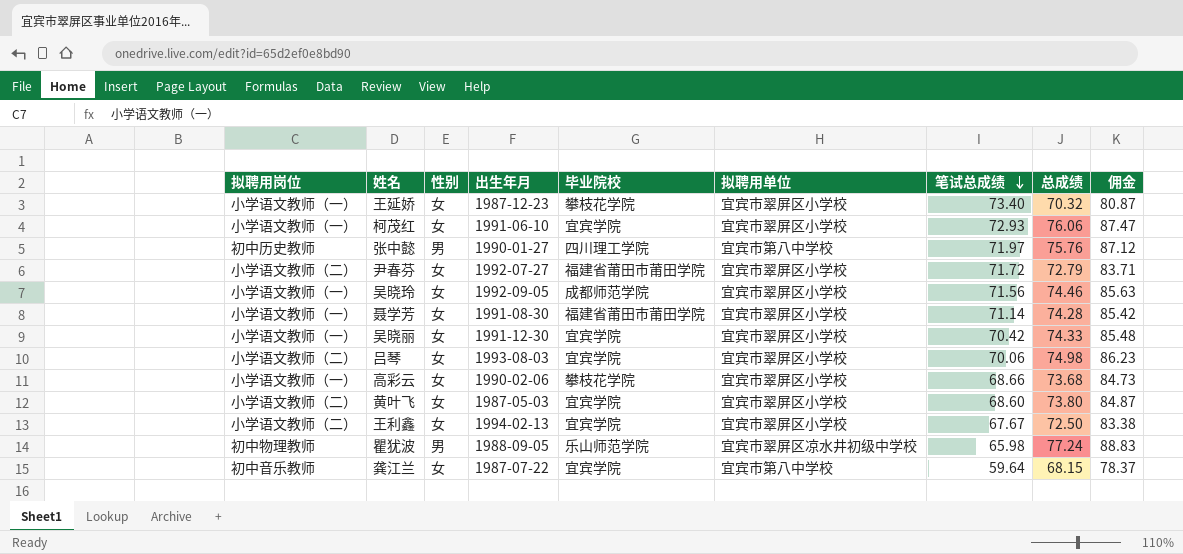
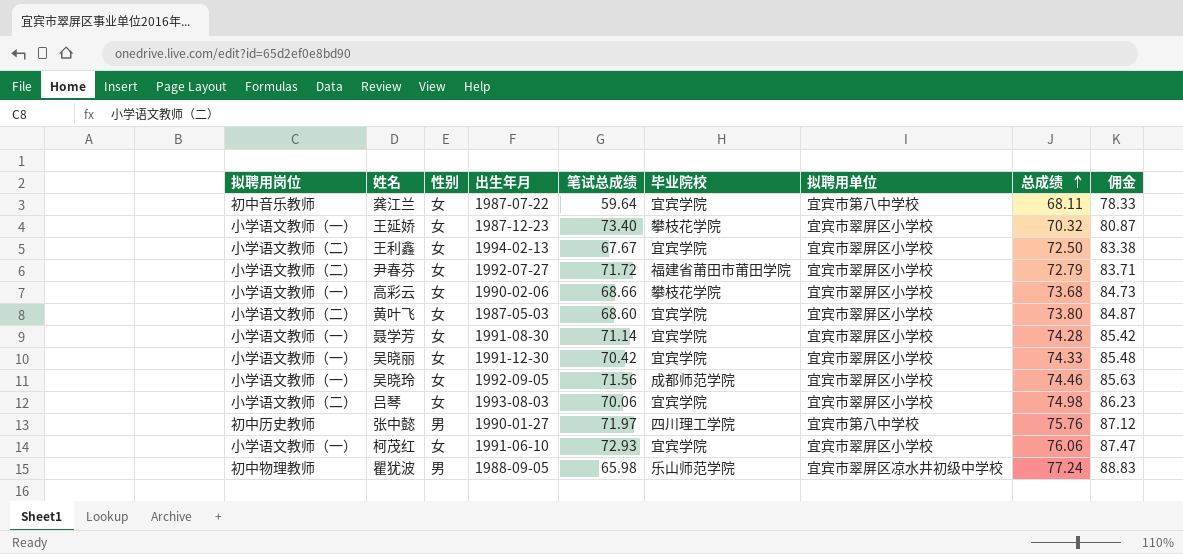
row order: 笔试总成绩 descending -> 总成绩 ascending
column 笔试总成绩 | position: 7 -> 5
龚江兰 | 总成绩: 68.15 -> 68.11
龚江兰 | 佣金: 78.37 -> 78.33
聂学芳 | 毕业院校: 福建省莆田市莆田学院 -> 宜宾学院

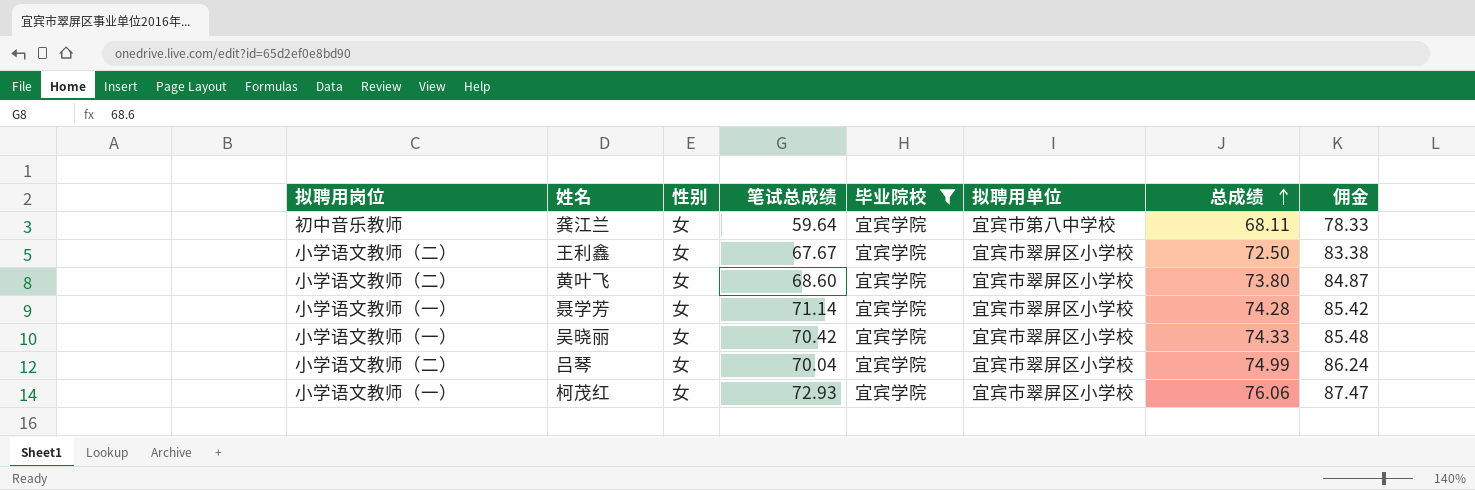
filter: none -> 毕业院校 = 宜宾学院
column 出生年月 | position: 4 -> none
吕琴 | 笔试总成绩: 70.06 -> 70.04
吕琴 | 总成绩: 74.98 -> 74.99
吕琴 | 佣金: 86.23 -> 86.24

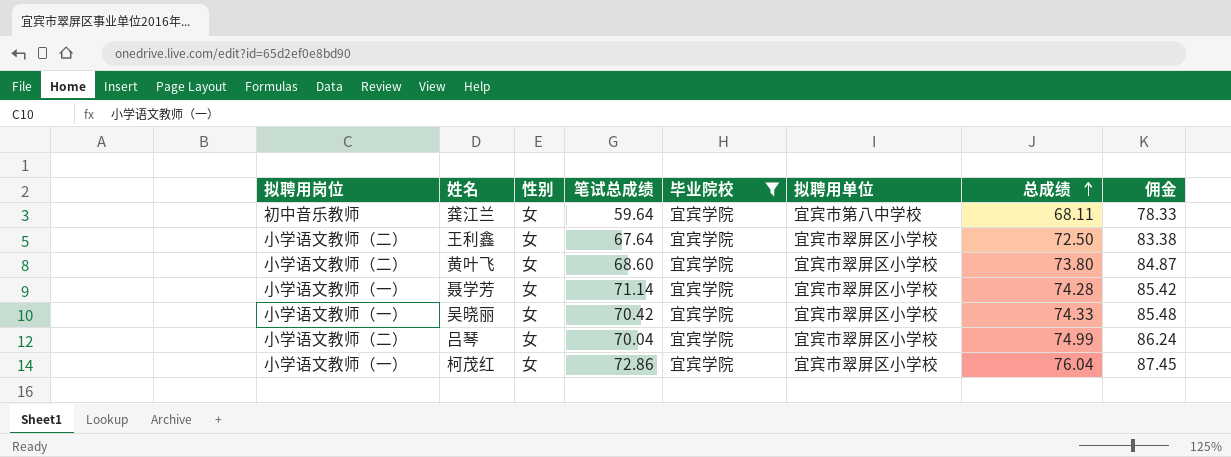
王利鑫 | 笔试总成绩: 67.67 -> 67.64
柯茂红 | 笔试总成绩: 72.93 -> 72.86
柯茂红 | 总成绩: 76.06 -> 76.04
柯茂红 | 佣金: 87.47 -> 87.45

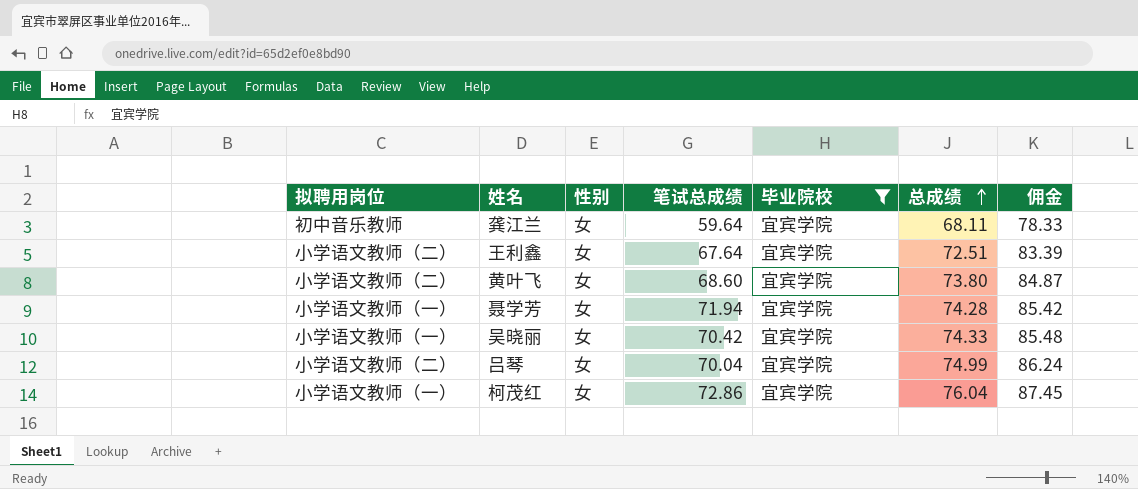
column 拟聘用单位 | position: 6 -> none
王利鑫 | 总成绩: 72.50 -> 72.51
王利鑫 | 佣金: 83.38 -> 83.39
聂学芳 | 笔试总成绩: 71.14 -> 71.94

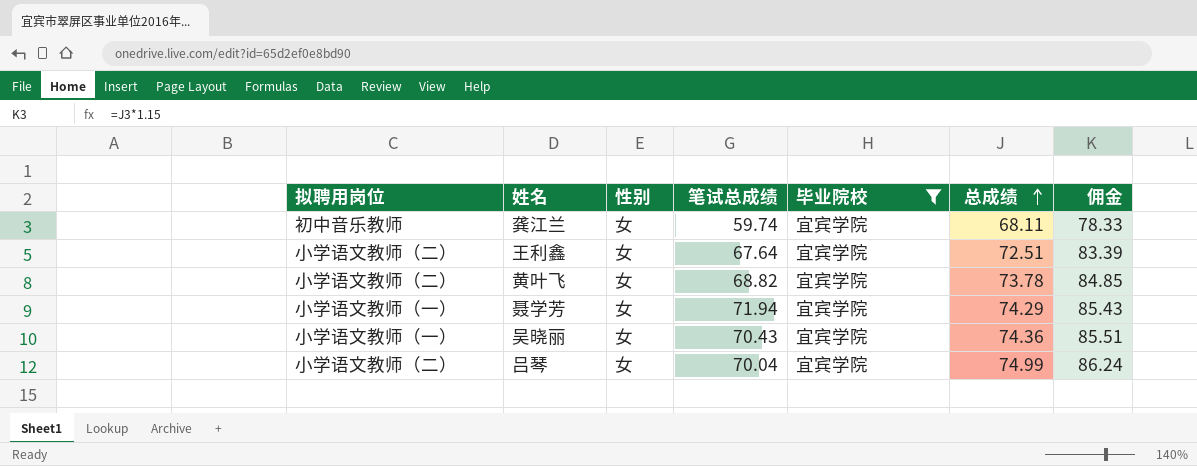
row 柯茂红: 小学语文教师（一） | 女 | 72.86 | 宜宾学院 | 76.04 | 87.45 -> none
龚江兰 | 笔试总成绩: 59.64 -> 59.74
黄叶飞 | 笔试总成绩: 68.60 -> 68.82
黄叶飞 | 总成绩: 73.80 -> 73.78
黄叶飞 | 佣金: 84.87 -> 84.85
聂学芳 | 总成绩: 74.28 -> 74.29
聂学芳 | 佣金: 85.42 -> 85.43
吴晓丽 | 笔试总成绩: 70.42 -> 70.43
吴晓丽 | 总成绩: 74.33 -> 74.36
吴晓丽 | 佣金: 85.48 -> 85.51

